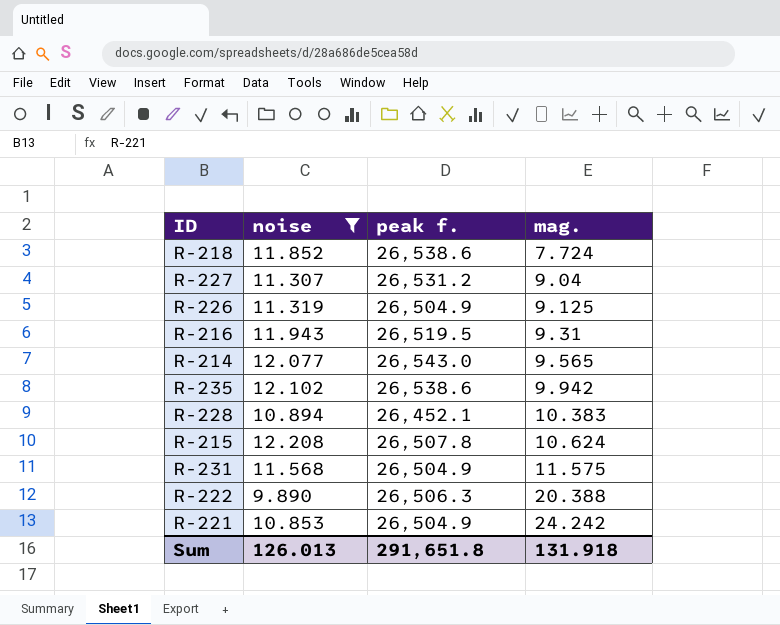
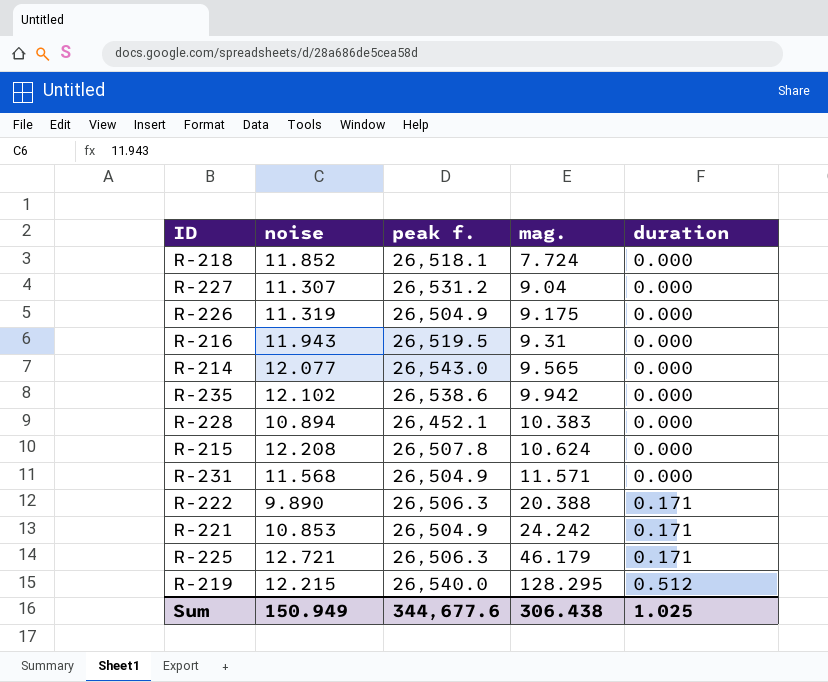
filter: noise <= 12.208 -> none
column duration | position: none -> 5
R-218 | peak f.: 26,538.6 -> 26,518.1
R-226 | mag.: 9.125 -> 9.175
R-231 | mag.: 11.575 -> 11.571
Sum | noise: 126.013 -> 150.949
Sum | peak f.: 291,651.8 -> 344,677.6
Sum | mag.: 131.918 -> 306.438

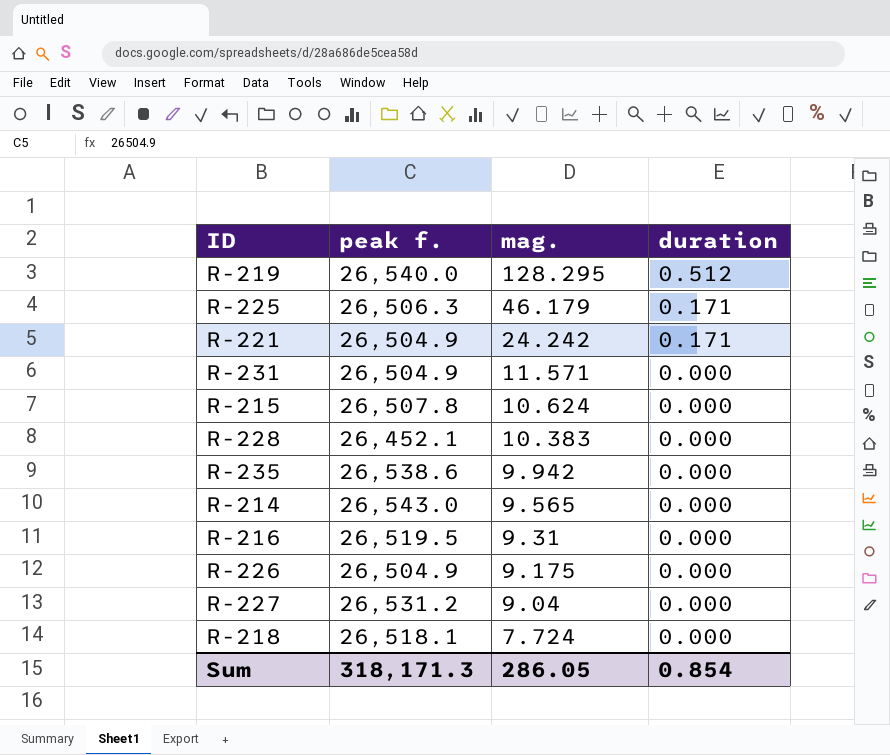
row order: mag. ascending -> mag. descending
column noise | position: 2 -> none
row R-222: 9.890 | 26,506.3 | 20.388 | 0.171 -> none
Sum | peak f.: 344,677.6 -> 318,171.3
Sum | mag.: 306.438 -> 286.05
Sum | duration: 1.025 -> 0.854

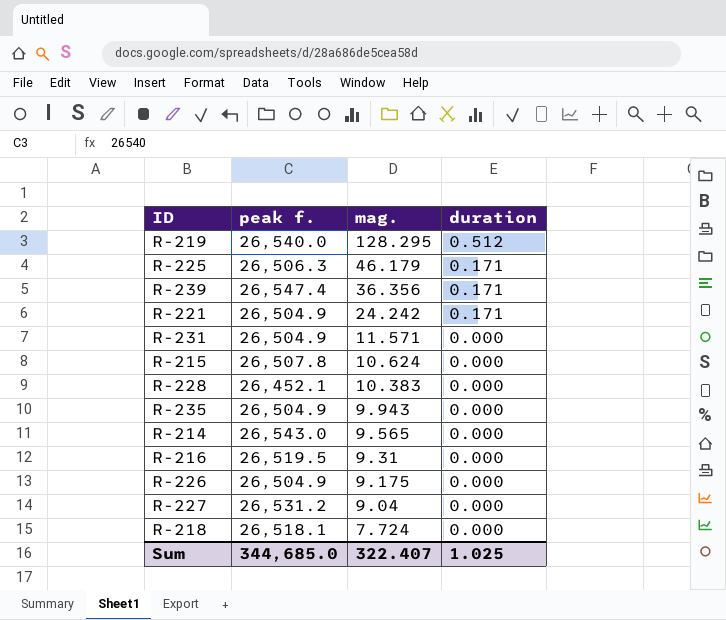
row R-239: none -> 26,547.4 | 36.356 | 0.171
R-235 | peak f.: 26,538.6 -> 26,504.9
R-235 | mag.: 9.942 -> 9.943
Sum | peak f.: 318,171.3 -> 344,685.0
Sum | mag.: 286.05 -> 322.407
Sum | duration: 0.854 -> 1.025

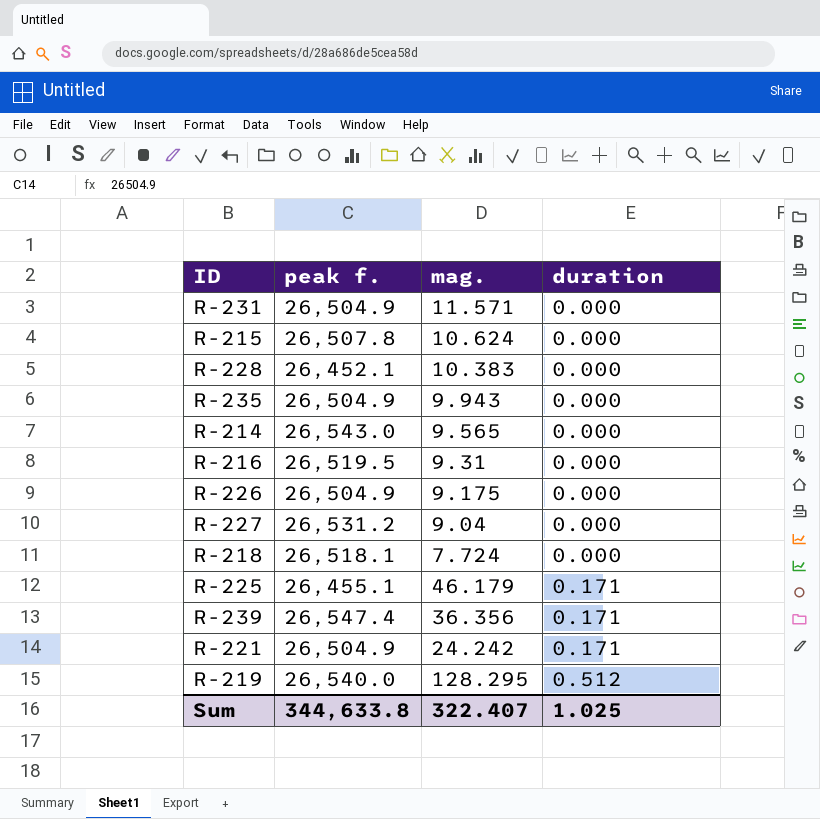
row order: mag. descending -> duration ascending
R-225 | peak f.: 26,506.3 -> 26,455.1
Sum | peak f.: 344,685.0 -> 344,633.8

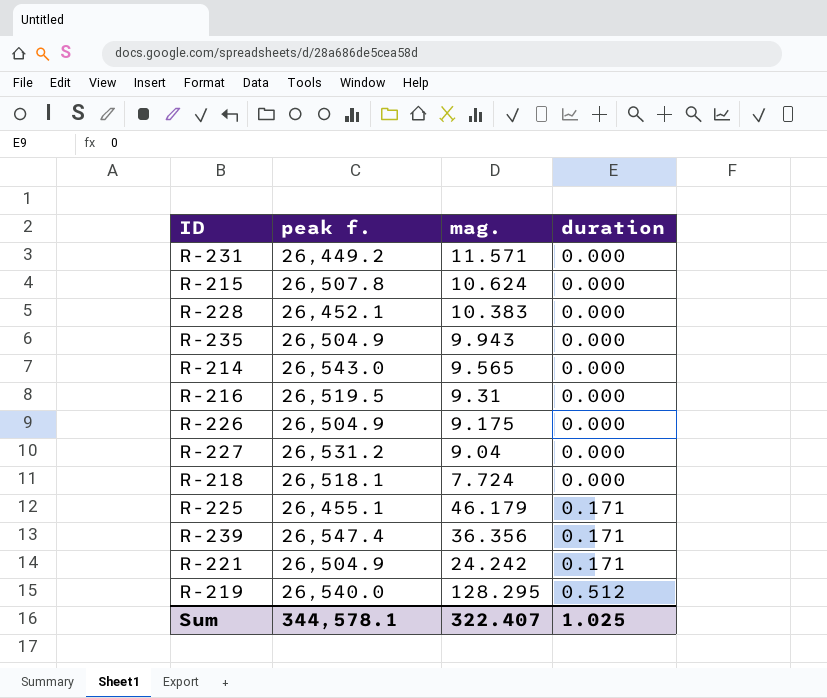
R-231 | peak f.: 26,504.9 -> 26,449.2
Sum | peak f.: 344,633.8 -> 344,578.1

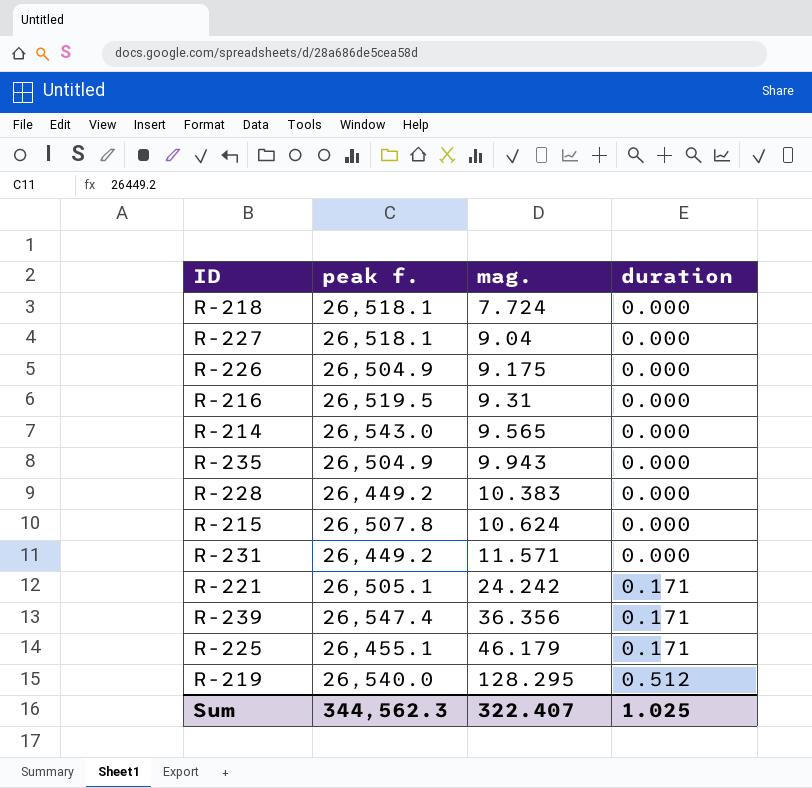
row order: duration ascending -> mag. ascending
R-227 | peak f.: 26,531.2 -> 26,518.1
R-228 | peak f.: 26,452.1 -> 26,449.2
R-221 | peak f.: 26,504.9 -> 26,505.1
Sum | peak f.: 344,578.1 -> 344,562.3

